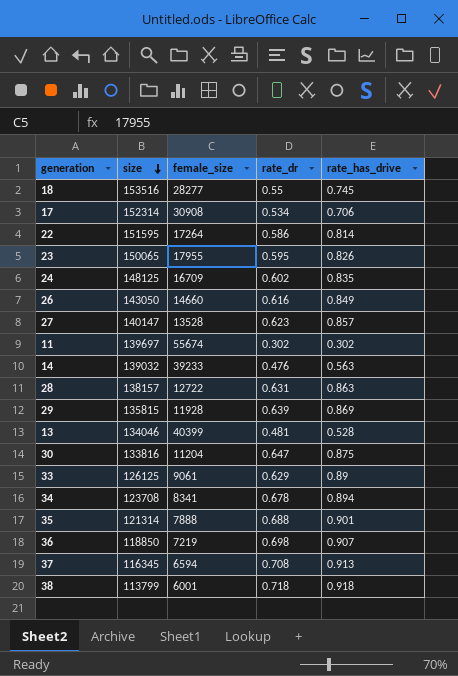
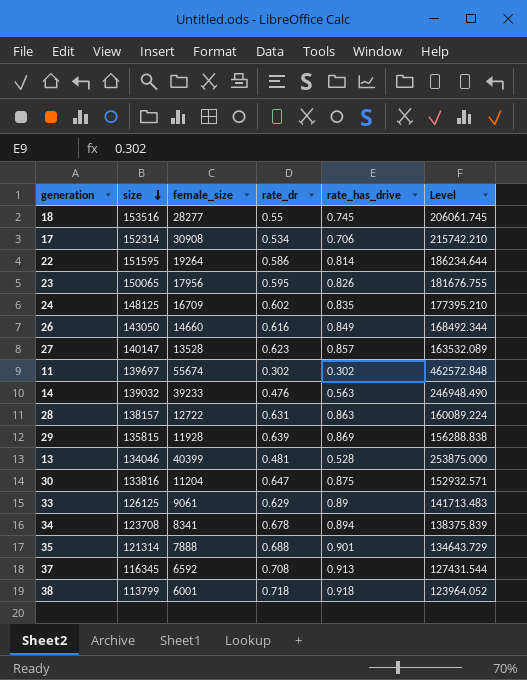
column Level | formula: none -> [size] / [rate_has_drive]
row 36: 118850 | 7219 | 0.698 | 0.907 -> none
22 | female_size: 17264 -> 19264
23 | female_size: 17955 -> 17956
37 | female_size: 6594 -> 6592

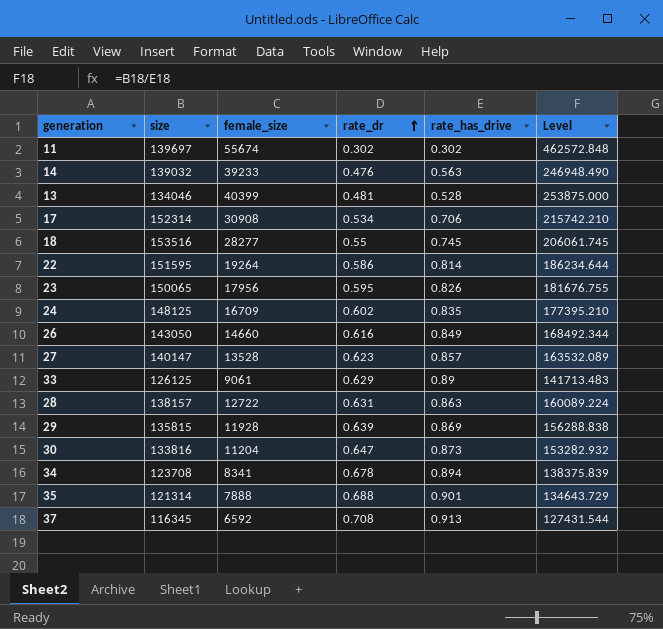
row order: size descending -> rate_dr ascending
row 38: 113799 | 6001 | 0.718 | 0.918 | 123964.052 -> none
30 | rate_has_drive: 0.875 -> 0.873
30 | Level: 152932.571 -> 153282.932

